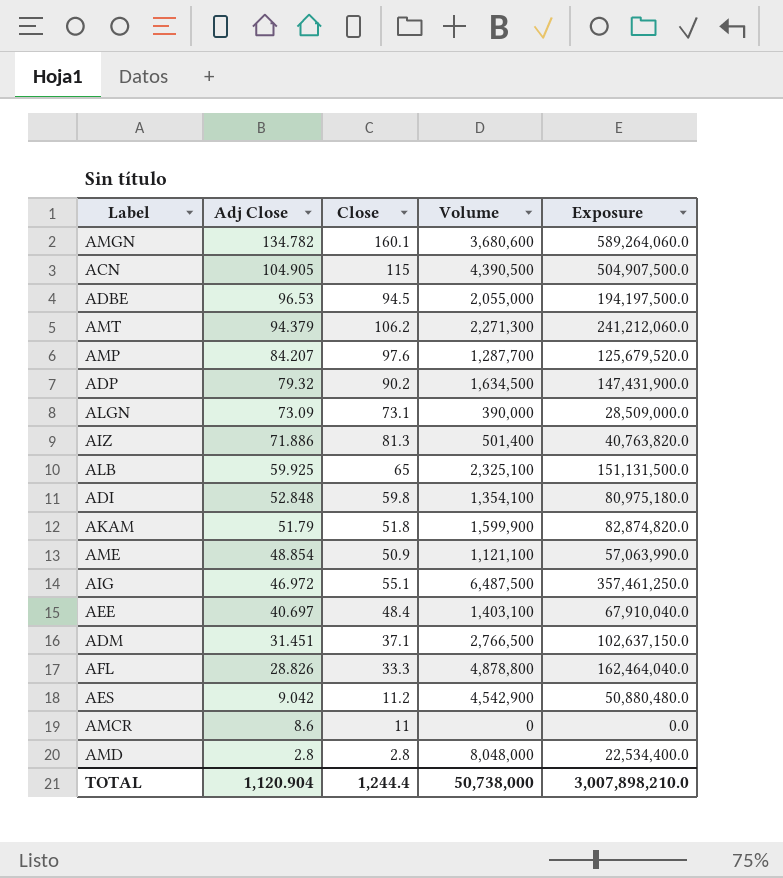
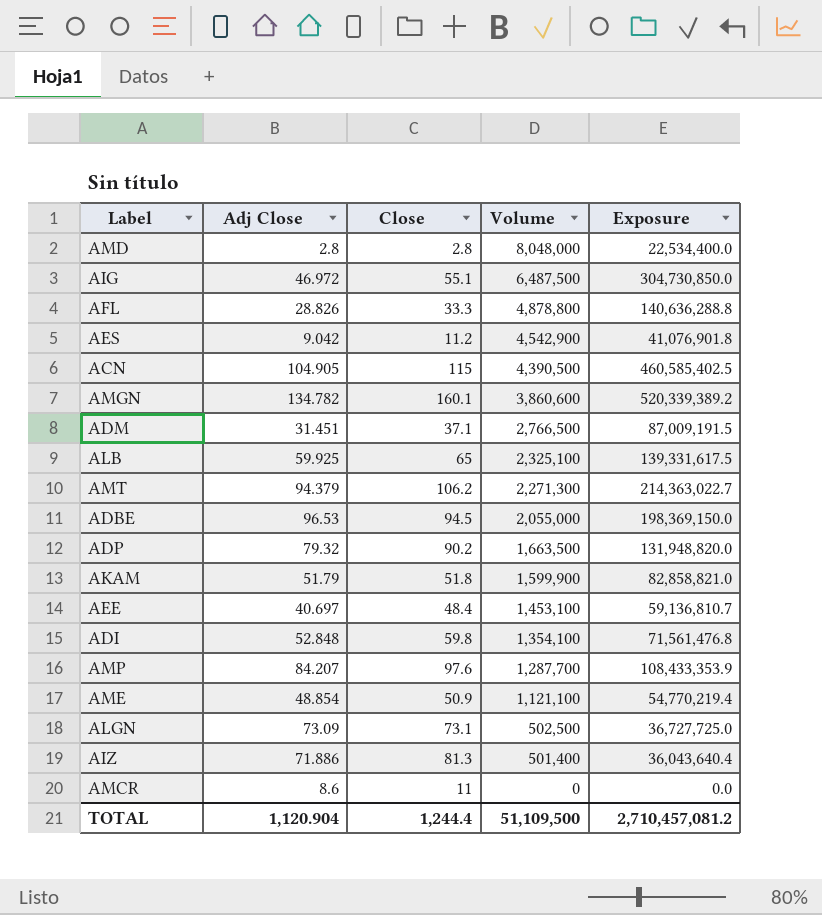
row order: Adj Close descending -> Volume descending
column Exposure | formula: [Close] * [Volume] -> [Adj Close] * [Volume]
AMGN | Volume: 3,680,600 -> 3,860,600
ADP | Volume: 1,634,500 -> 1,663,500
AEE | Volume: 1,403,100 -> 1,453,100
ALGN | Volume: 390,000 -> 502,500
TOTAL | Volume: 50,738,000 -> 51,109,500
TOTAL | Exposure: 3,007,898,210.0 -> 2,710,457,081.2

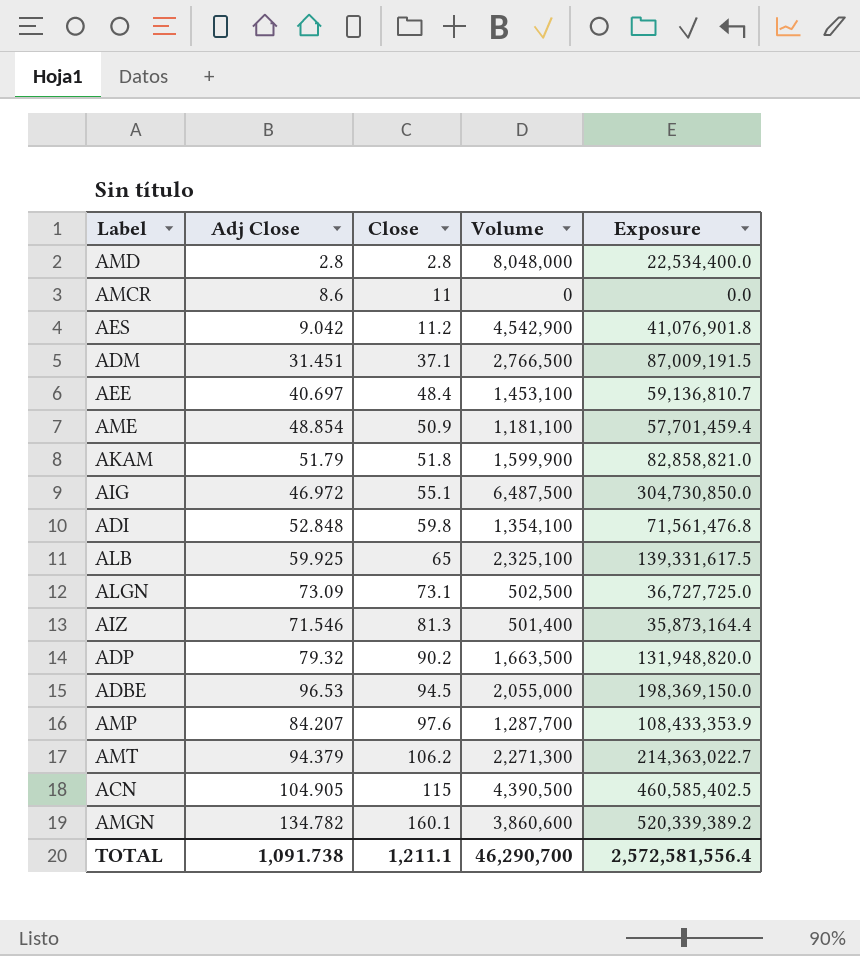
row order: Volume descending -> Close ascending
row AFL: 28.826 | 33.3 | 4,878,800 | 140,636,288.8 -> none
AME | Volume: 1,121,100 -> 1,181,100
AME | Exposure: 54,770,219.4 -> 57,701,459.4
AIZ | Adj Close: 71.886 -> 71.546
AIZ | Exposure: 36,043,640.4 -> 35,873,164.4
TOTAL | Adj Close: 1,120.904 -> 1,091.738
TOTAL | Close: 1,244.4 -> 1,211.1
TOTAL | Volume: 51,109,500 -> 46,290,700
TOTAL | Exposure: 2,710,457,081.2 -> 2,572,581,556.4

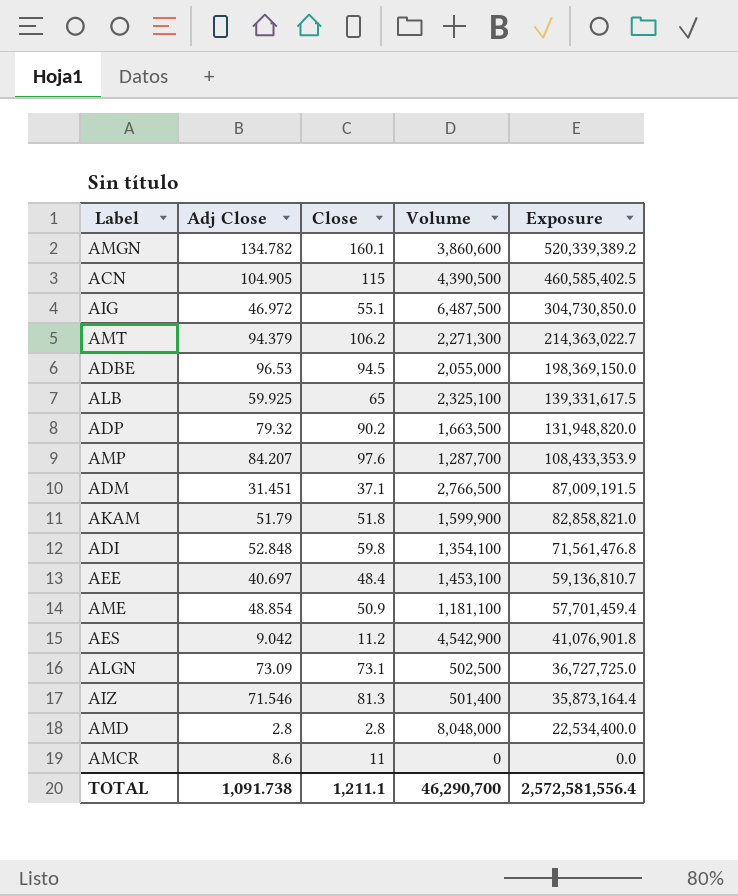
row order: Close ascending -> Exposure descending

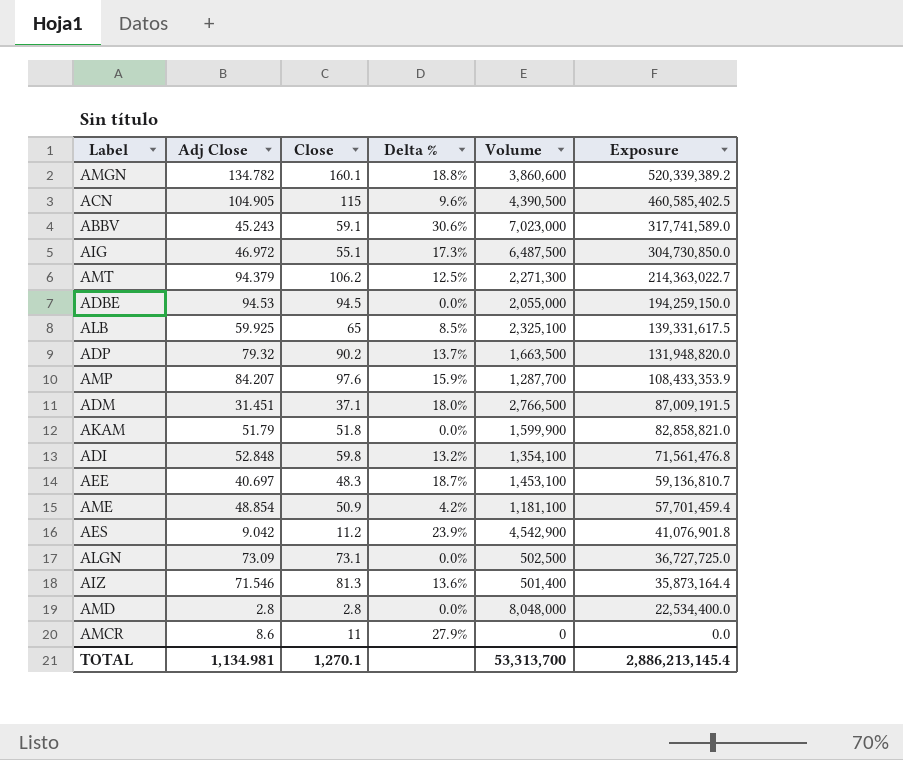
column Delta % | formula: none -> ([Close] - [Adj Close]) / [Adj Close]
row ABBV: none -> 45.243 | 59.1 | 30.6% | 7,023,000 | 317,741,589.0
ADBE | Adj Close: 96.53 -> 94.53
ADBE | Exposure: 198,369,150.0 -> 194,259,150.0
AEE | Close: 48.4 -> 48.3
TOTAL | Adj Close: 1,091.738 -> 1,134.981
TOTAL | Close: 1,211.1 -> 1,270.1
TOTAL | Volume: 46,290,700 -> 53,313,700
TOTAL | Exposure: 2,572,581,556.4 -> 2,886,213,145.4

